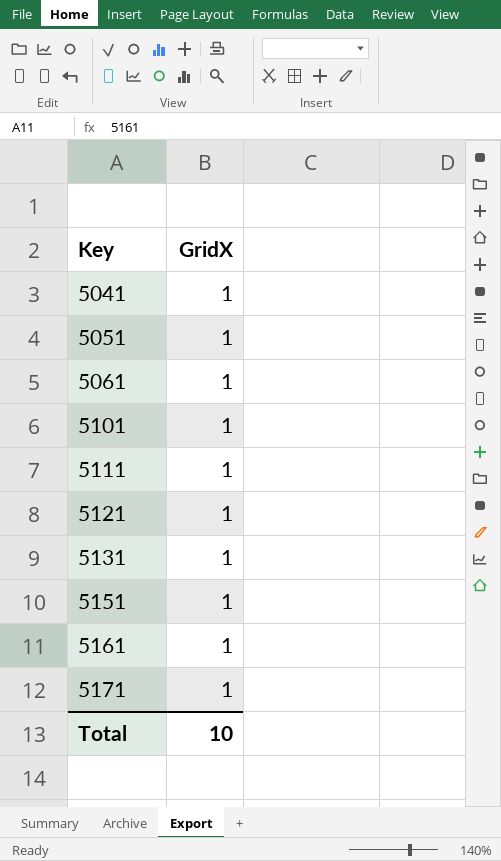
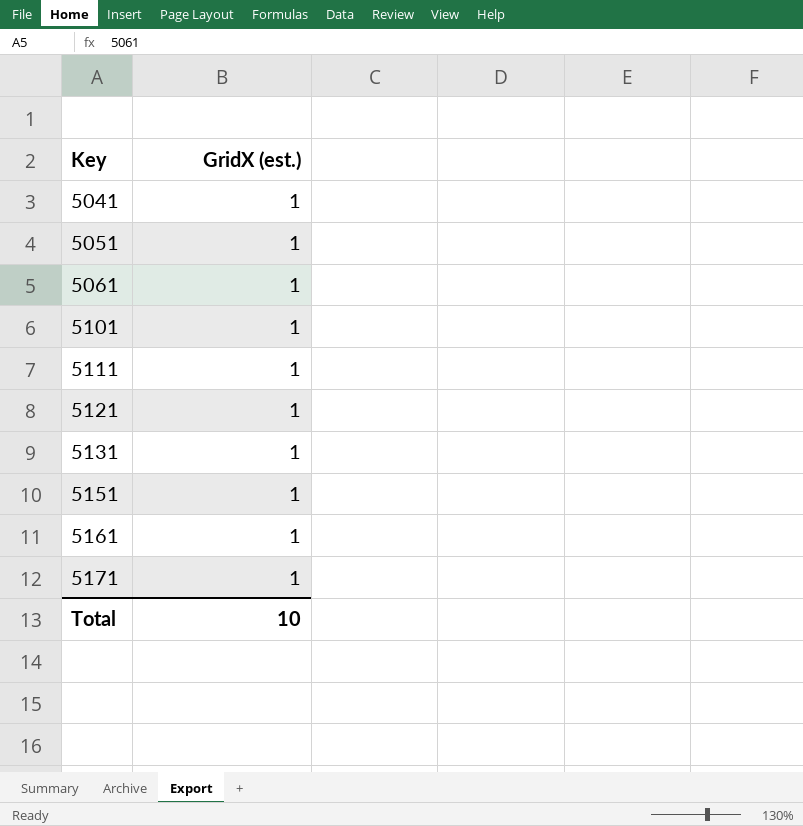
column name: GridX -> GridX (est.)

